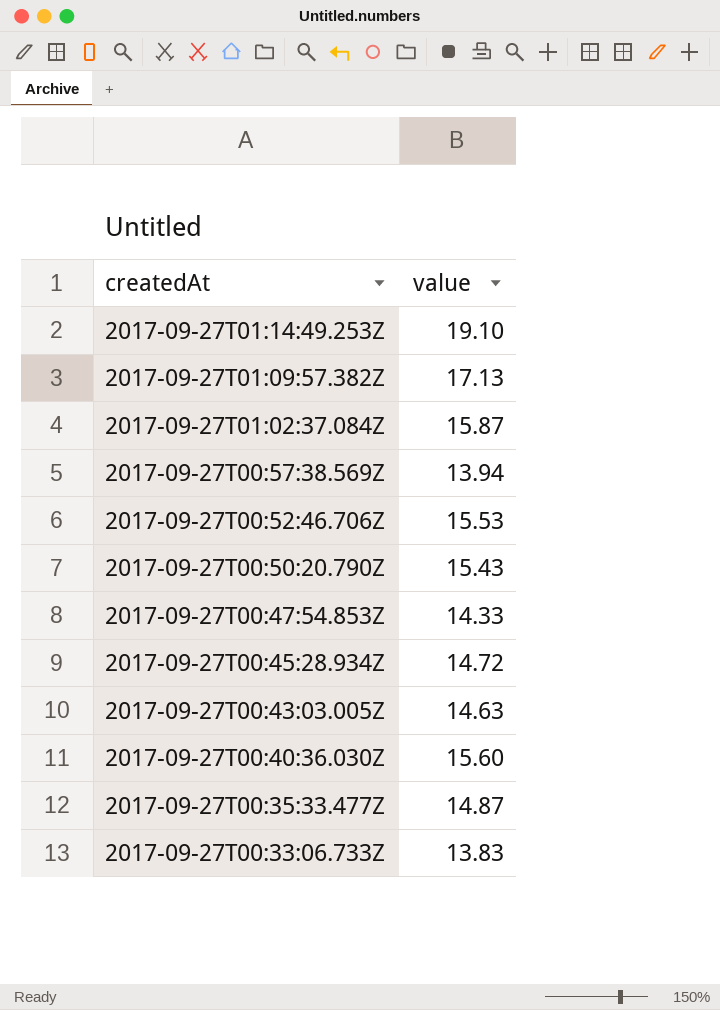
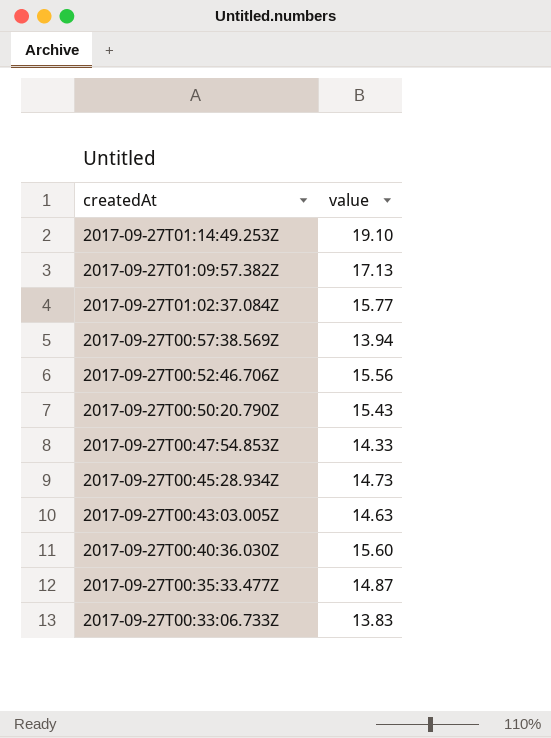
2017-09-27T01:02:37.084Z | value: 15.87 -> 15.77
2017-09-27T00:52:46.706Z | value: 15.53 -> 15.56
2017-09-27T00:45:28.934Z | value: 14.72 -> 14.73

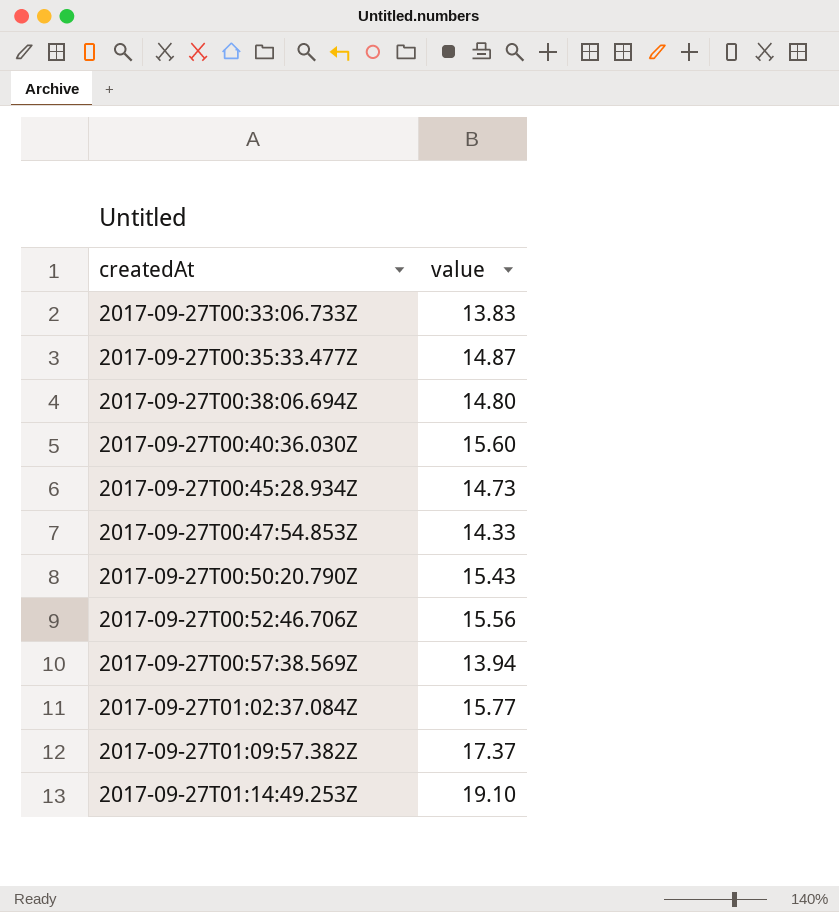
row order: createdAt descending -> createdAt ascending
row 2017-09-27T00:43:03.005Z: 14.63 -> none
row 2017-09-27T00:38:06.694Z: none -> 14.80
2017-09-27T01:09:57.382Z | value: 17.13 -> 17.37

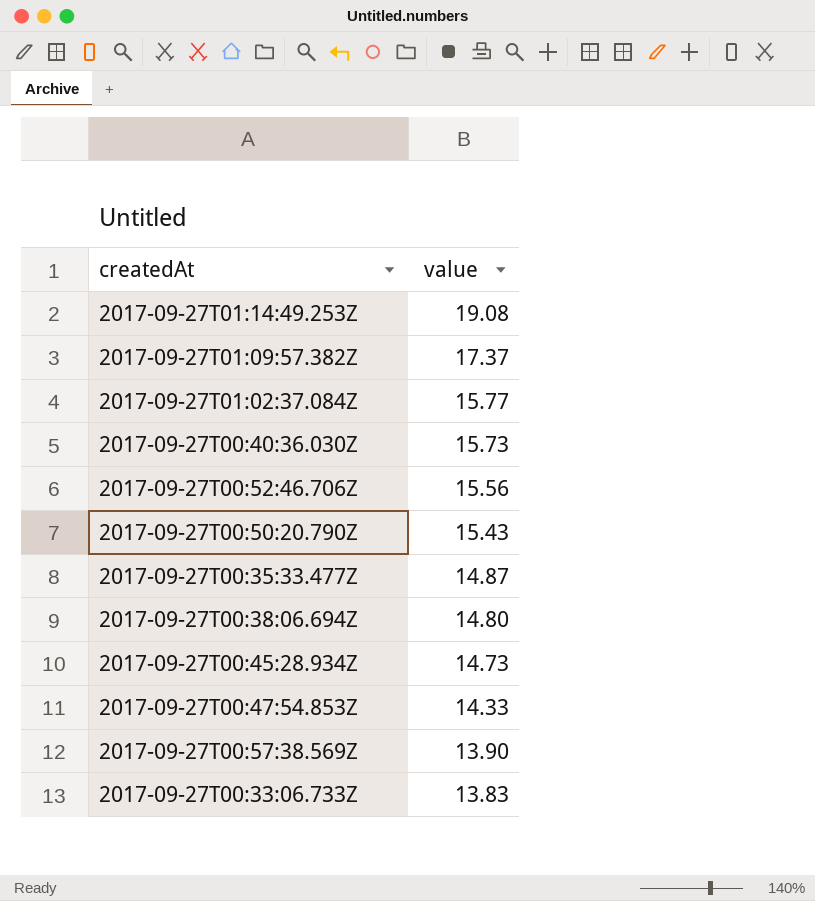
row order: createdAt ascending -> value descending
2017-09-27T01:14:49.253Z | value: 19.10 -> 19.08
2017-09-27T00:40:36.030Z | value: 15.60 -> 15.73
2017-09-27T00:57:38.569Z | value: 13.94 -> 13.90

